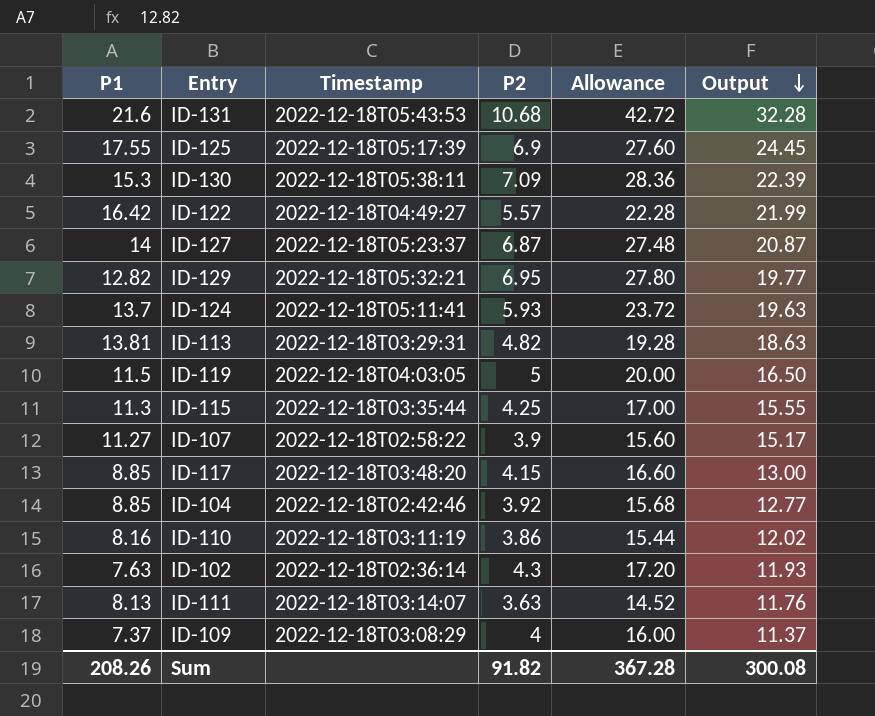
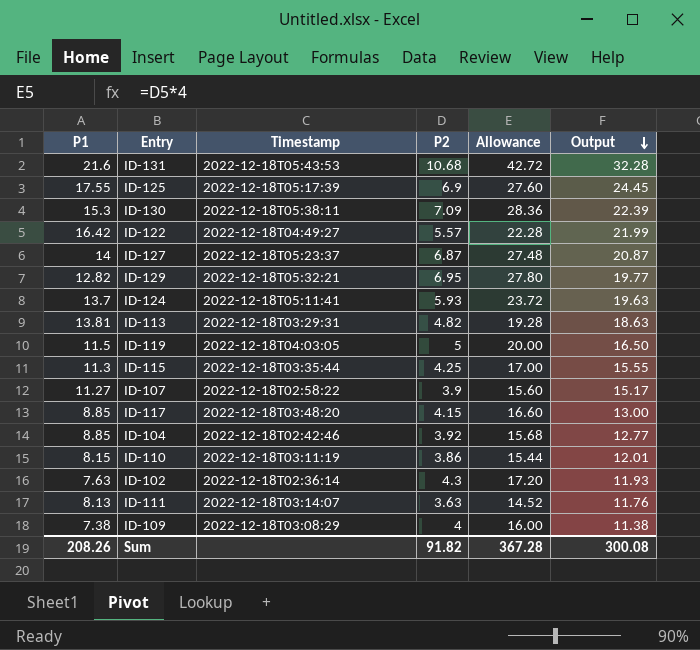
ID-110 | P1: 8.16 -> 8.15
ID-110 | Output: 12.02 -> 12.01
ID-109 | P1: 7.37 -> 7.38
ID-109 | Output: 11.37 -> 11.38

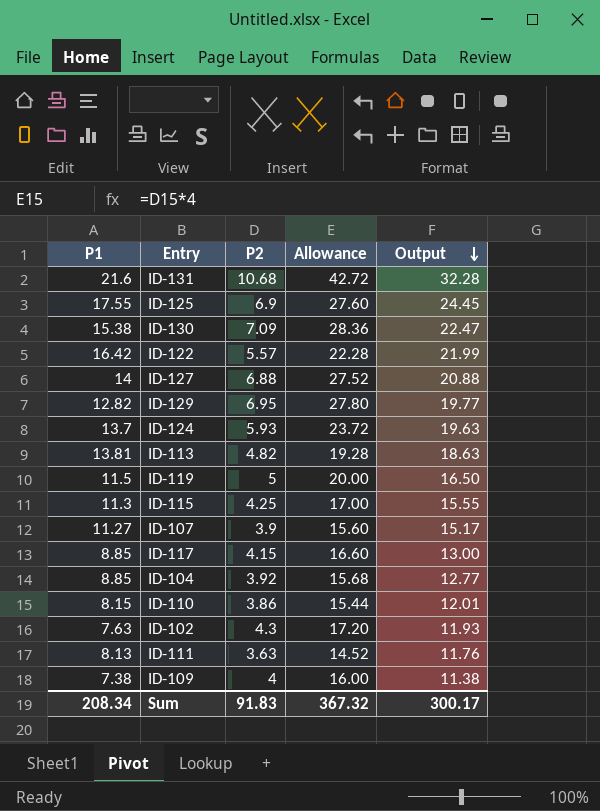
column Timestamp | position: 3 -> none
ID-130 | P1: 15.3 -> 15.38
ID-130 | Output: 22.39 -> 22.47
ID-127 | P2: 6.87 -> 6.88
ID-127 | Allowance: 27.48 -> 27.52
ID-127 | Output: 20.87 -> 20.88
Sum | P1: 208.26 -> 208.34
Sum | P2: 91.82 -> 91.83
Sum | Allowance: 367.28 -> 367.32
Sum | Output: 300.08 -> 300.17

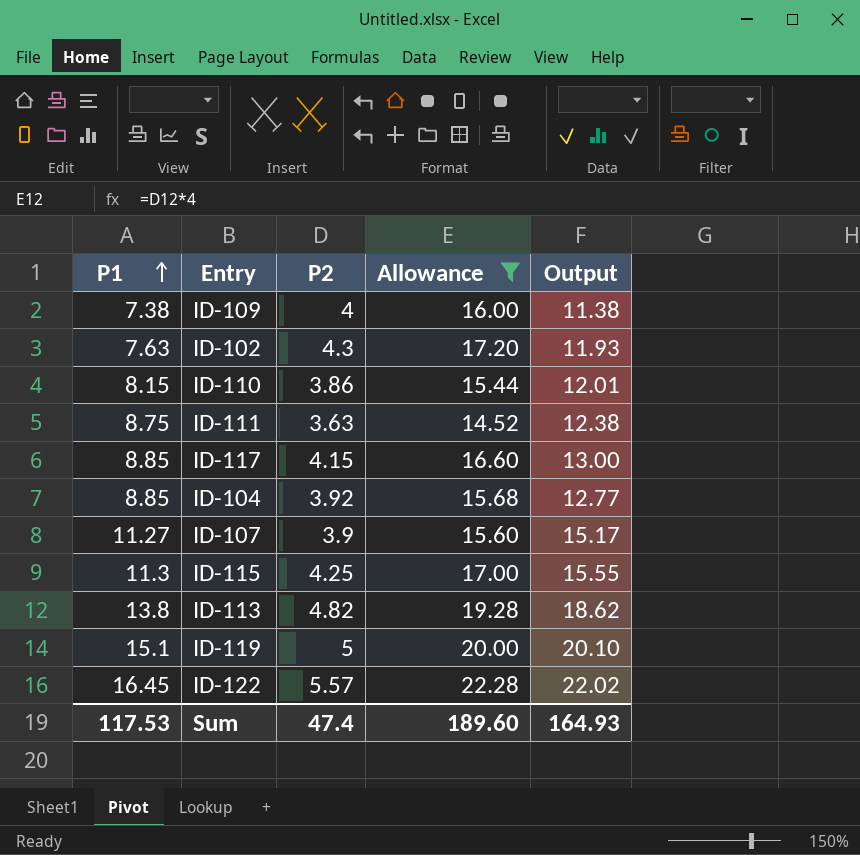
filter: none -> Allowance <= 22.28
row order: Output descending -> P1 ascending
ID-111 | P1: 8.13 -> 8.75
ID-111 | Output: 11.76 -> 12.38
ID-113 | P1: 13.81 -> 13.8
ID-113 | Output: 18.63 -> 18.62
ID-119 | P1: 11.5 -> 15.1
ID-119 | Output: 16.50 -> 20.10
ID-122 | P1: 16.42 -> 16.45
ID-122 | Output: 21.99 -> 22.02
Sum | P1: 208.34 -> 117.53
Sum | P2: 91.83 -> 47.4
Sum | Allowance: 367.32 -> 189.60
Sum | Output: 300.17 -> 164.93

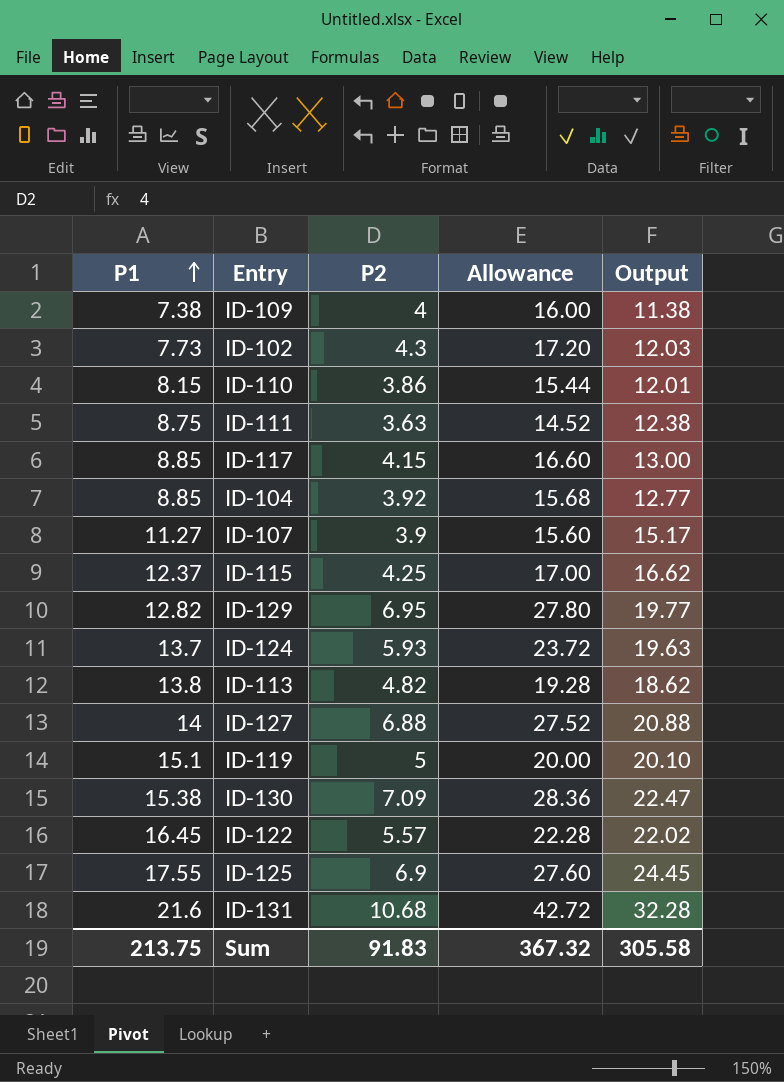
filter: Allowance <= 22.28 -> none
ID-102 | P1: 7.63 -> 7.73
ID-102 | Output: 11.93 -> 12.03
ID-115 | P1: 11.3 -> 12.37
ID-115 | Output: 15.55 -> 16.62
Sum | P1: 117.53 -> 213.75
Sum | P2: 47.4 -> 91.83
Sum | Allowance: 189.60 -> 367.32
Sum | Output: 164.93 -> 305.58

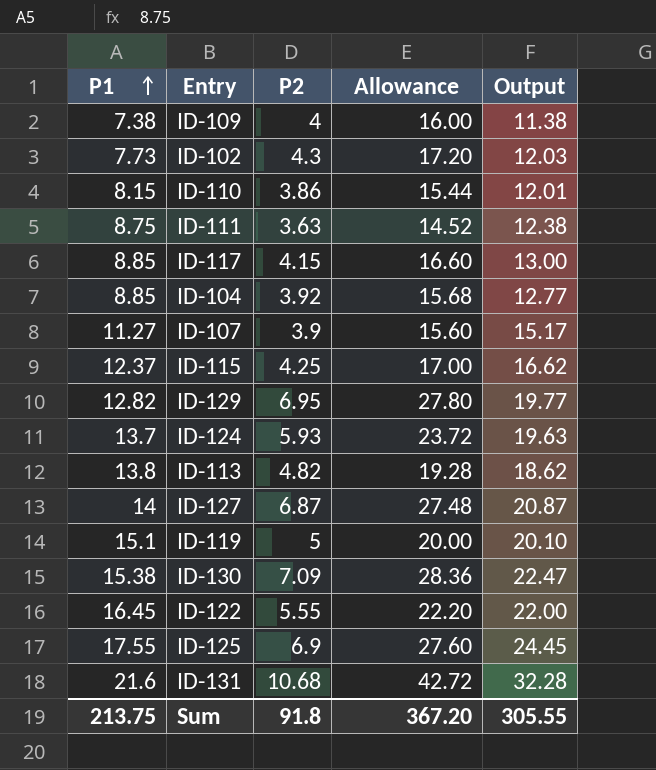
ID-127 | P2: 6.88 -> 6.87
ID-127 | Allowance: 27.52 -> 27.48
ID-127 | Output: 20.88 -> 20.87
ID-122 | P2: 5.57 -> 5.55
ID-122 | Allowance: 22.28 -> 22.20
ID-122 | Output: 22.02 -> 22.00
Sum | P2: 91.83 -> 91.8
Sum | Allowance: 367.32 -> 367.20
Sum | Output: 305.58 -> 305.55

